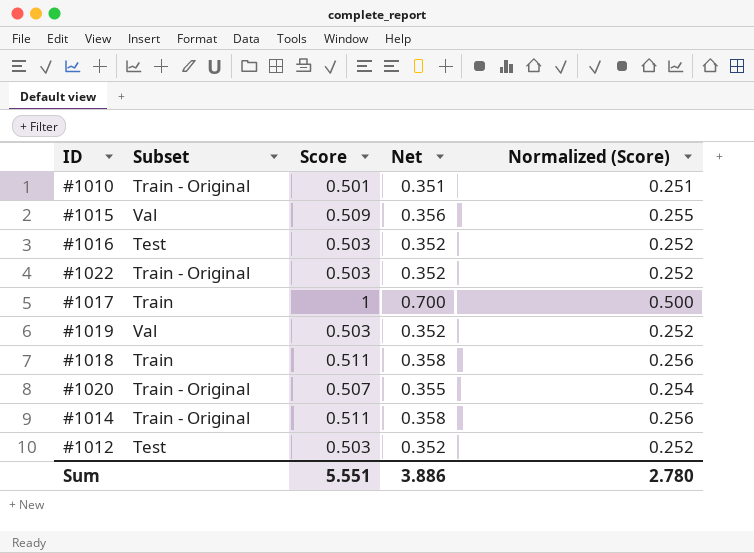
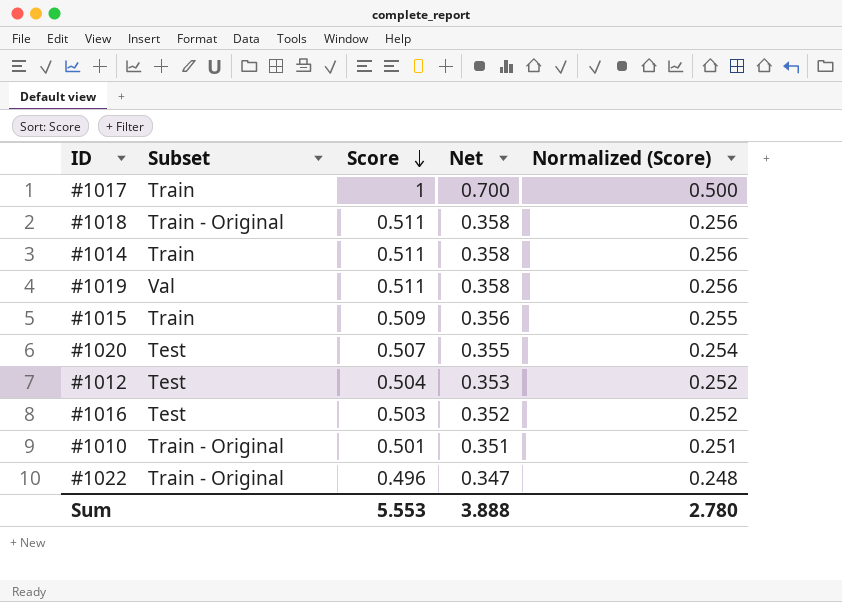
row order: none -> Score descending
#1018 | Subset: Train -> Train - Original
#1014 | Subset: Train - Original -> Train
#1019 | Score: 0.503 -> 0.511
#1019 | Net: 0.352 -> 0.358
#1019 | Normalized (Score): 0.252 -> 0.256
#1015 | Subset: Val -> Train
#1020 | Subset: Train - Original -> Test
#1012 | Score: 0.503 -> 0.504
#1012 | Net: 0.352 -> 0.353
#1022 | Score: 0.503 -> 0.496
#1022 | Net: 0.352 -> 0.347
#1022 | Normalized (Score): 0.252 -> 0.248
Sum | Score: 5.551 -> 5.553
Sum | Net: 3.886 -> 3.888

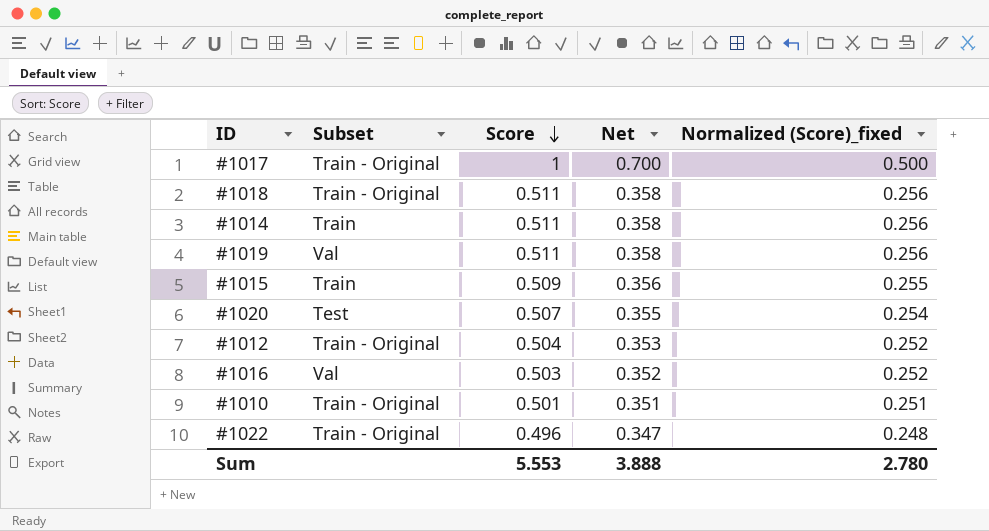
column name: Normalized (Score) -> Normalized (Score)_fixed
#1017 | Subset: Train -> Train - Original
#1012 | Subset: Test -> Train - Original
#1016 | Subset: Test -> Val

